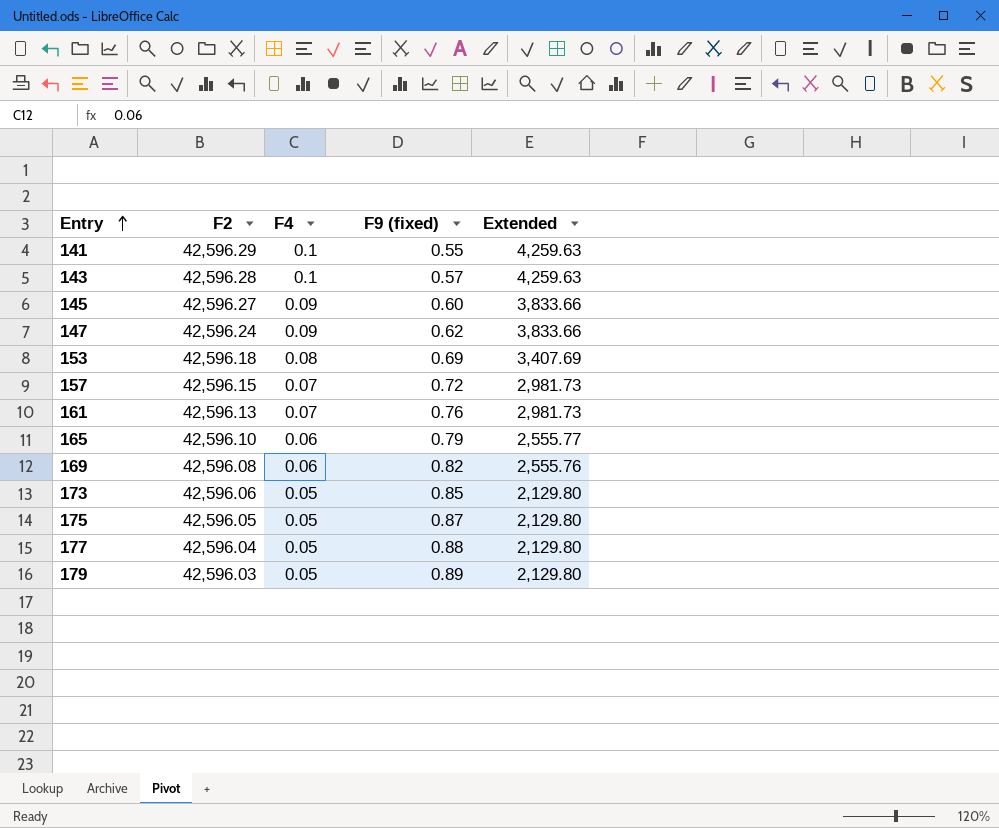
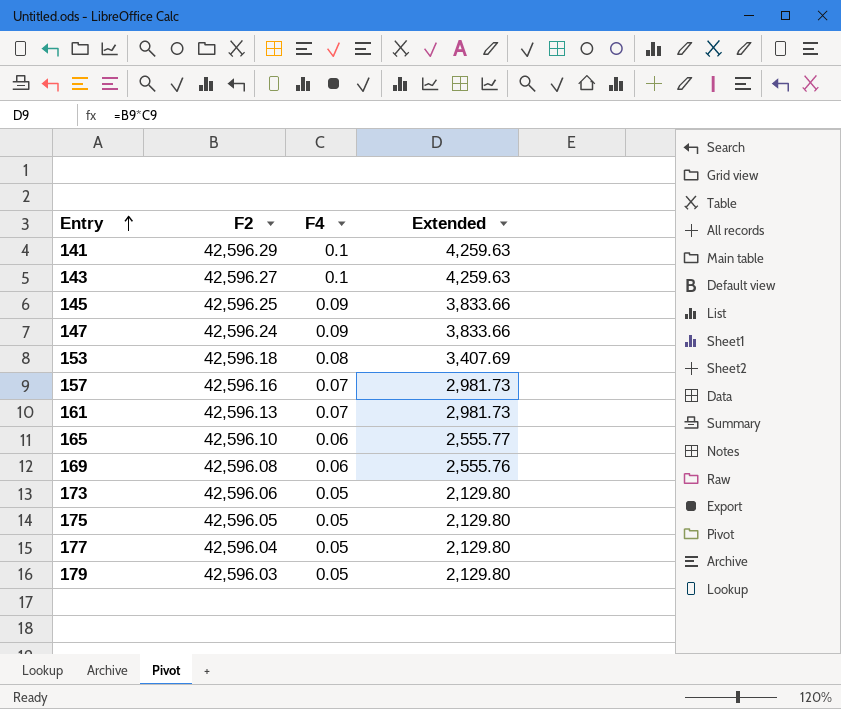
column F9 (fixed) | position: 4 -> none
143 | F2: 42,596.28 -> 42,596.27
145 | F2: 42,596.27 -> 42,596.25
157 | F2: 42,596.15 -> 42,596.16

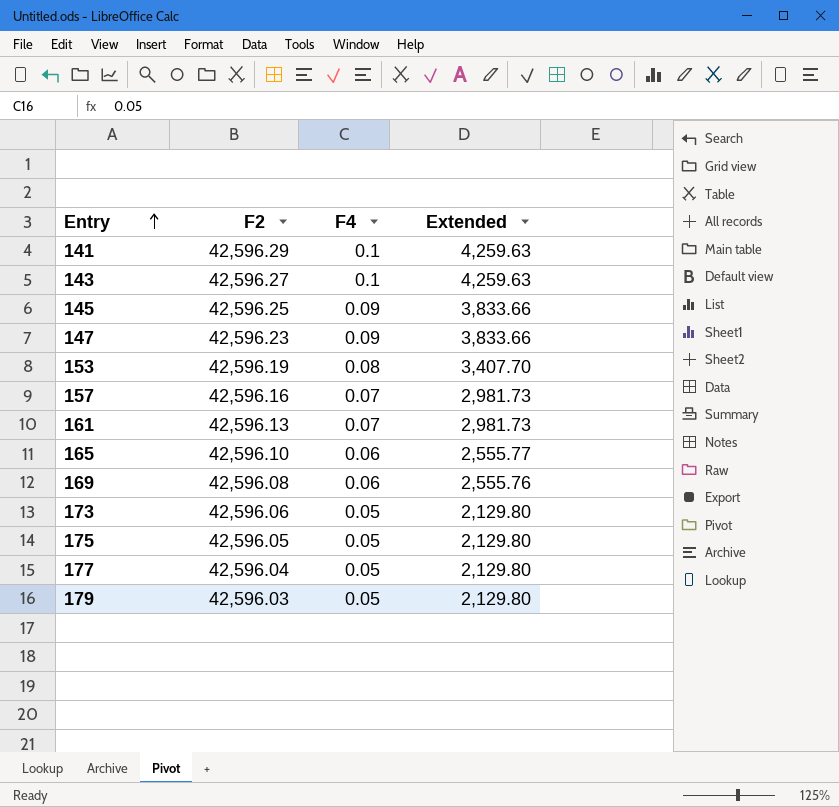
147 | F2: 42,596.24 -> 42,596.23
153 | F2: 42,596.18 -> 42,596.19
153 | Extended: 3,407.69 -> 3,407.70

